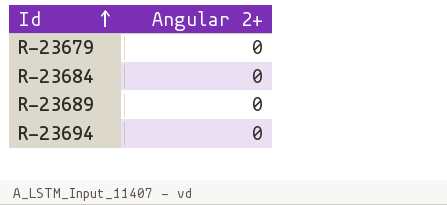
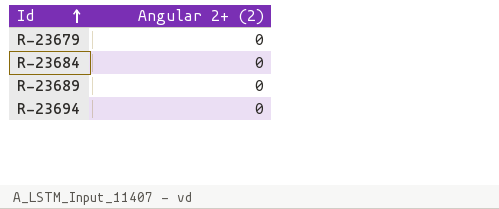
column name: Angular 2+ -> Angular 2+ (2)

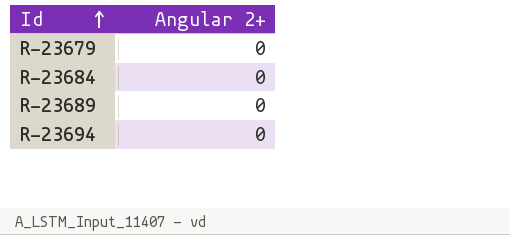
column name: Angular 2+ (2) -> Angular 2+

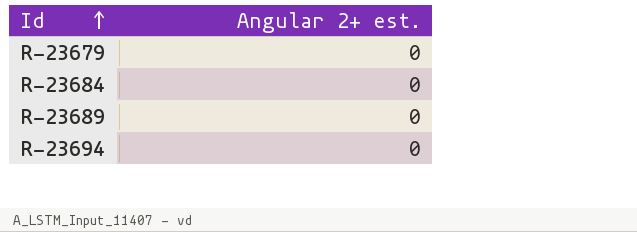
column name: Angular 2+ -> Angular 2+ est.

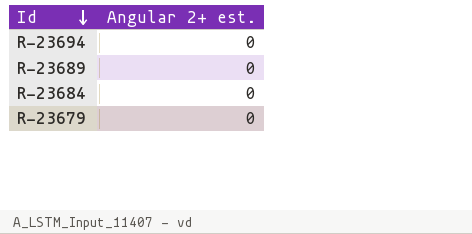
row order: Id ascending -> Id descending

